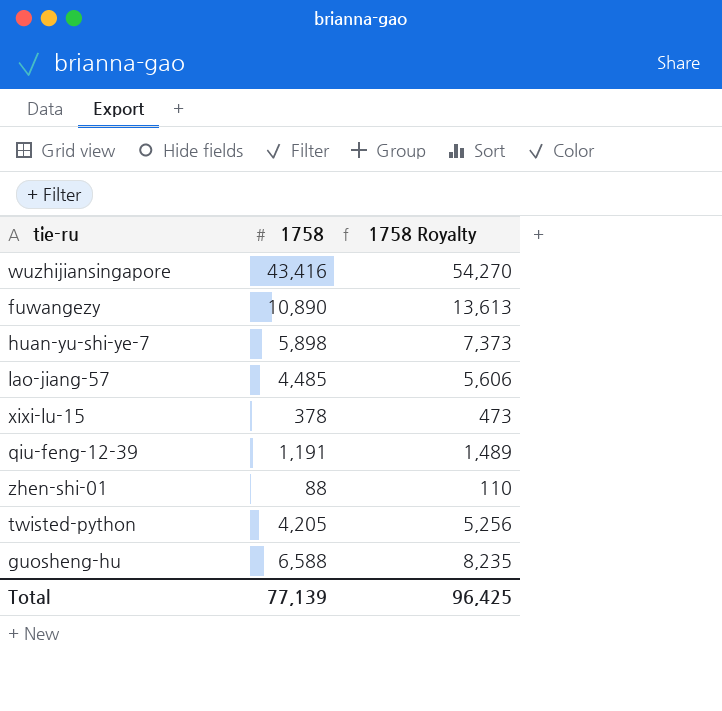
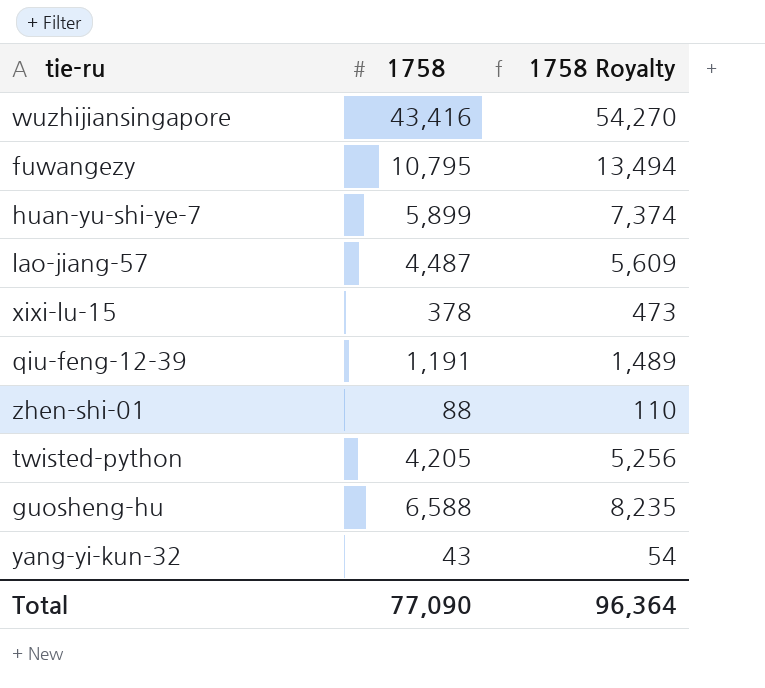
fuwangezy | 1758: 10,890 -> 10,795
fuwangezy | 1758 Royalty: 13,613 -> 13,494
huan-yu-shi-ye-7 | 1758: 5,898 -> 5,899
huan-yu-shi-ye-7 | 1758 Royalty: 7,373 -> 7,374
lao-jiang-57 | 1758: 4,485 -> 4,487
lao-jiang-57 | 1758 Royalty: 5,606 -> 5,609
row yang-yi-kun-32: none -> 43 | 54
Total | 1758: 77,139 -> 77,090
Total | 1758 Royalty: 96,425 -> 96,364

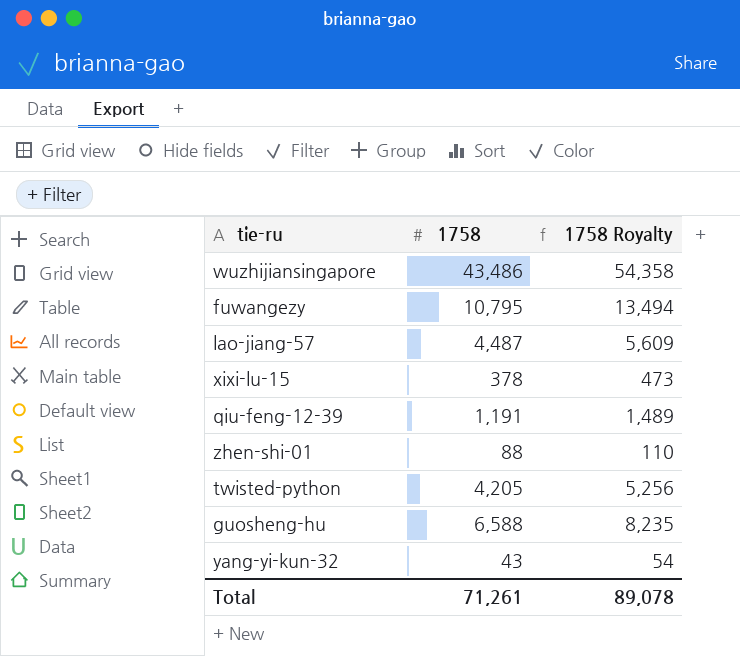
row huan-yu-shi-ye-7: 5,899 | 7,374 -> none
wuzhijiansingapore | 1758: 43,416 -> 43,486
wuzhijiansingapore | 1758 Royalty: 54,270 -> 54,358
Total | 1758: 77,090 -> 71,261
Total | 1758 Royalty: 96,364 -> 89,078

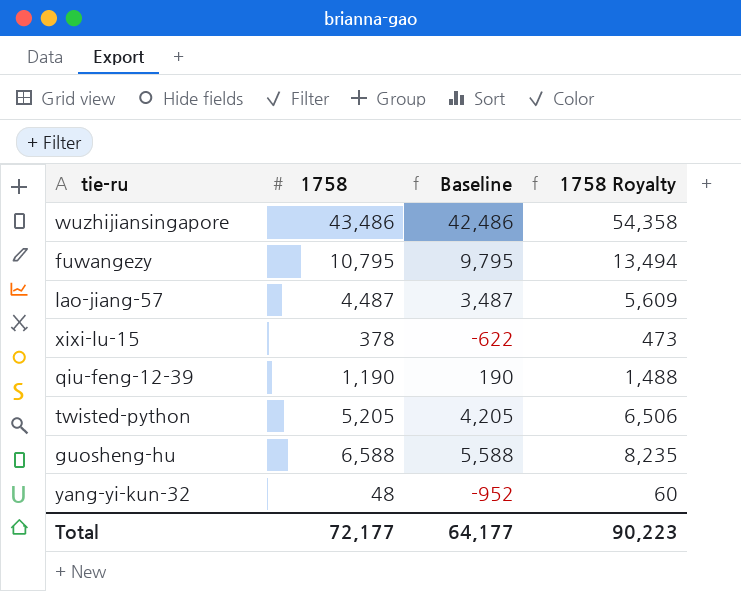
column Baseline | formula: none -> [1758] - 1000
row zhen-shi-01: 88 | 110 -> none
qiu-feng-12-39 | 1758: 1,191 -> 1,190
qiu-feng-12-39 | 1758 Royalty: 1,489 -> 1,488
twisted-python | 1758: 4,205 -> 5,205
twisted-python | 1758 Royalty: 5,256 -> 6,506
yang-yi-kun-32 | 1758: 43 -> 48
yang-yi-kun-32 | 1758 Royalty: 54 -> 60
Total | 1758: 71,261 -> 72,177
Total | 1758 Royalty: 89,078 -> 90,223

